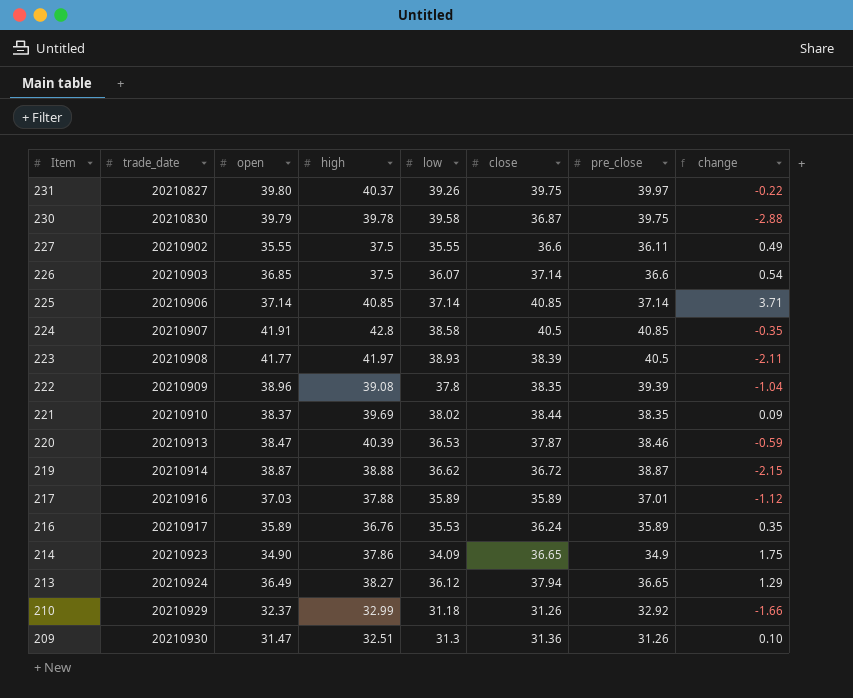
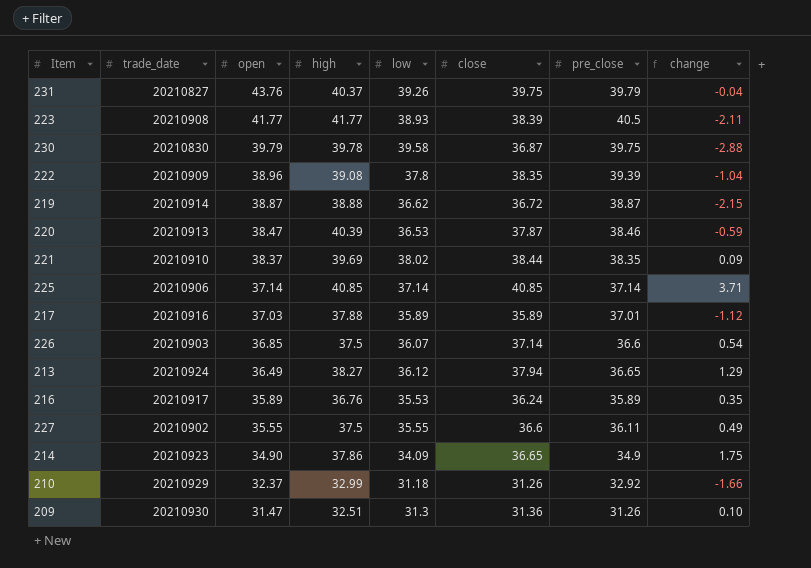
row order: Item descending -> open descending
row 224: 20210907 | 41.91 | 42.8 | 38.58 | 40.5 | 40.85 | -0.35 -> none
231 | open: 39.80 -> 43.76
231 | pre_close: 39.97 -> 39.79
231 | change: -0.22 -> -0.04
223 | high: 41.97 -> 41.77

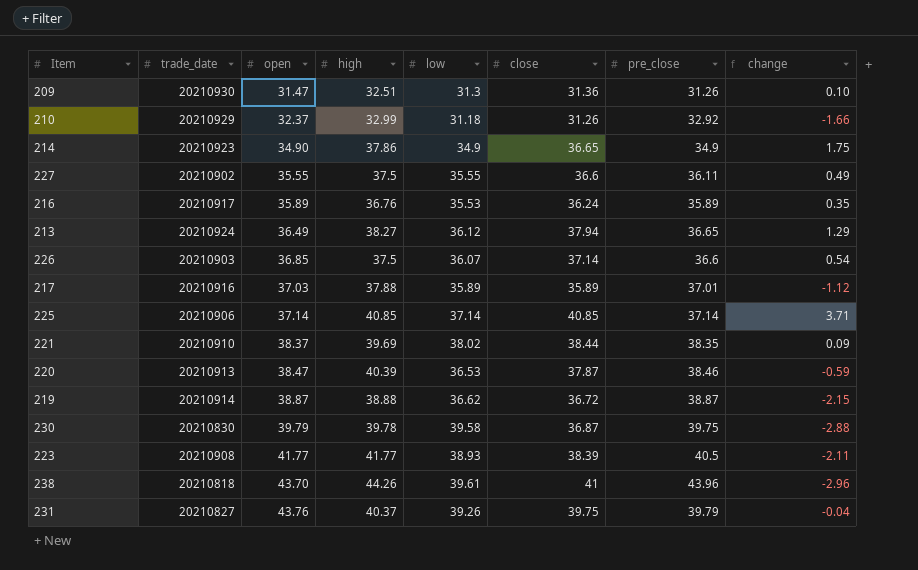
row order: open descending -> open ascending
row 222: 20210909 | 38.96 | 39.08 | 37.8 | 38.35 | 39.39 | -1.04 -> none
214 | low: 34.09 -> 34.9
row 238: none -> 20210818 | 43.70 | 44.26 | 39.61 | 41 | 43.96 | -2.96

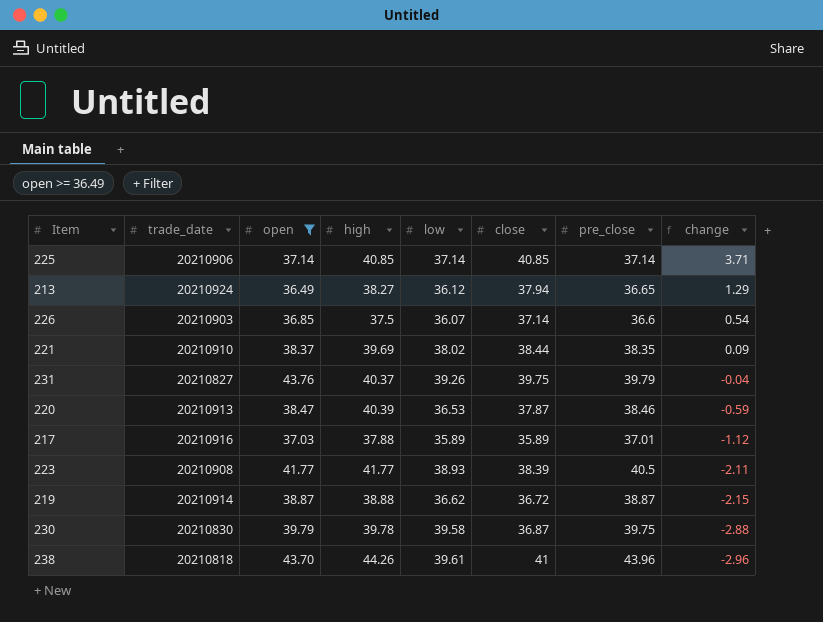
filter: none -> open >= 36.49
row order: open ascending -> change descending

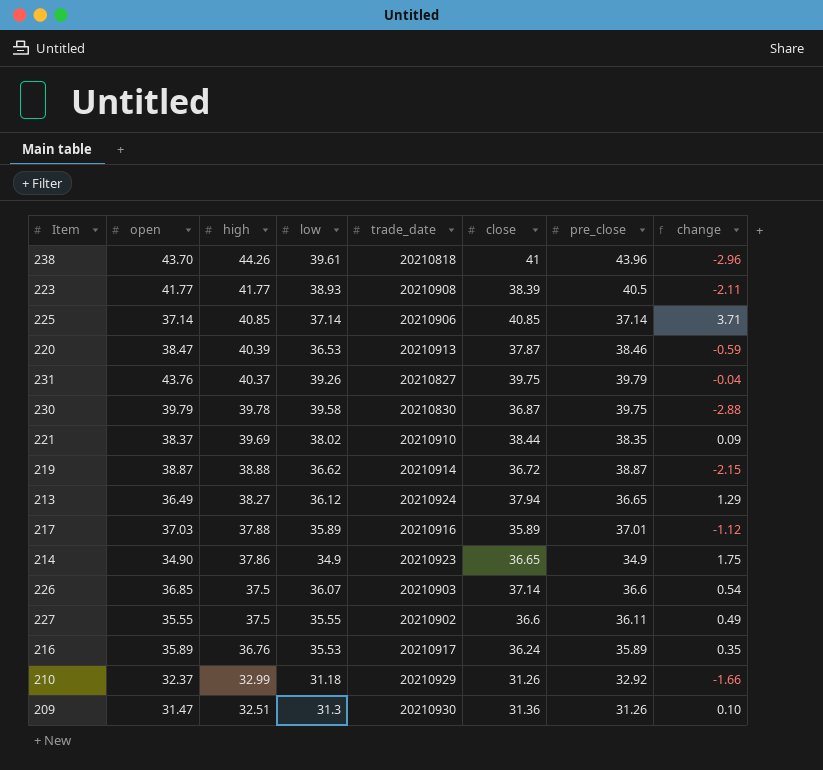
filter: open >= 36.49 -> none
row order: change descending -> high descending
column trade_date | position: 2 -> 5

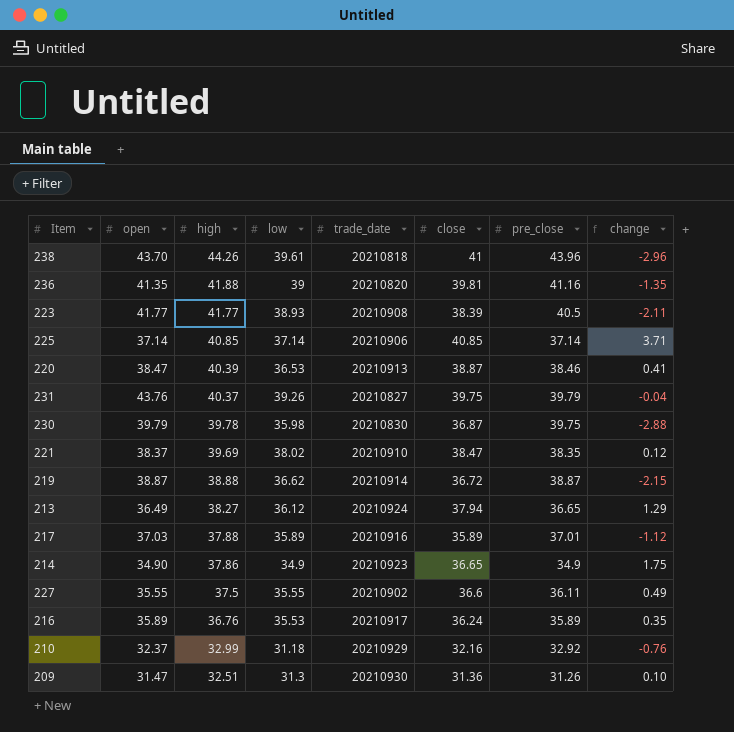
row 226: 36.85 | 37.5 | 36.07 | 20210903 | 37.14 | 36.6 | 0.54 -> none
row 236: none -> 41.35 | 41.88 | 39 | 20210820 | 39.81 | 41.16 | -1.35
220 | close: 37.87 -> 38.87
220 | change: -0.59 -> 0.41
230 | low: 39.58 -> 35.98
221 | close: 38.44 -> 38.47
221 | change: 0.09 -> 0.12
210 | close: 31.26 -> 32.16
210 | change: -1.66 -> -0.76

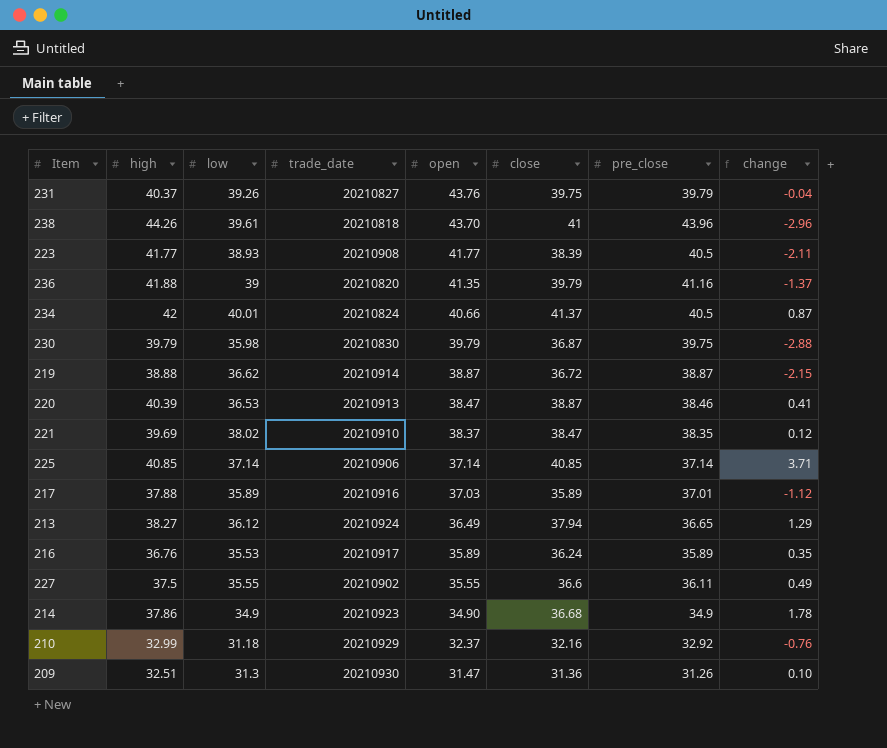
row order: high descending -> open descending
column open | position: 2 -> 5
236 | close: 39.81 -> 39.79
236 | change: -1.35 -> -1.37
row 234: none -> 42 | 40.01 | 20210824 | 40.66 | 41.37 | 40.5 | 0.87
230 | high: 39.78 -> 39.79
214 | close: 36.65 -> 36.68
214 | change: 1.75 -> 1.78

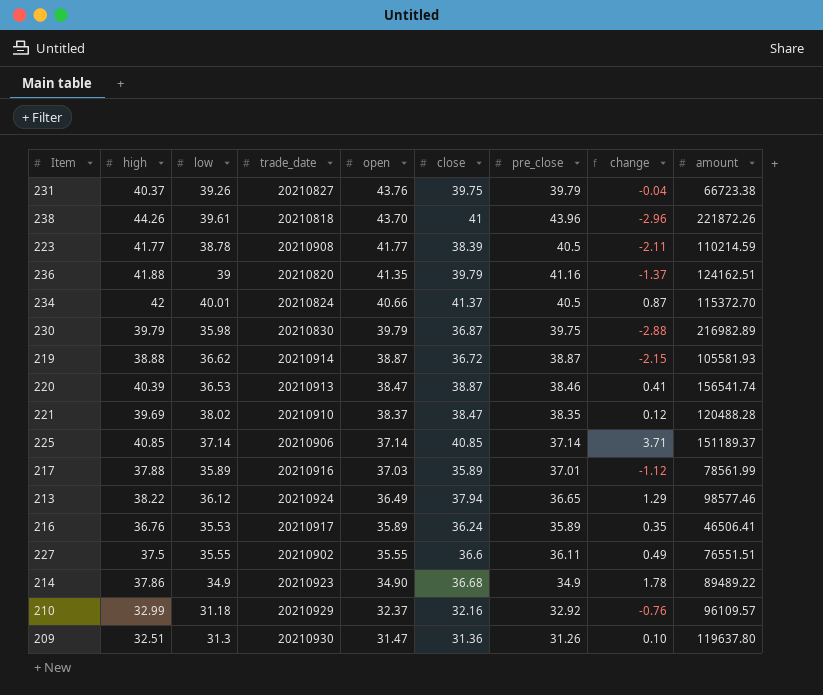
column amount | position: none -> 9
223 | low: 38.93 -> 38.78
213 | high: 38.27 -> 38.22

